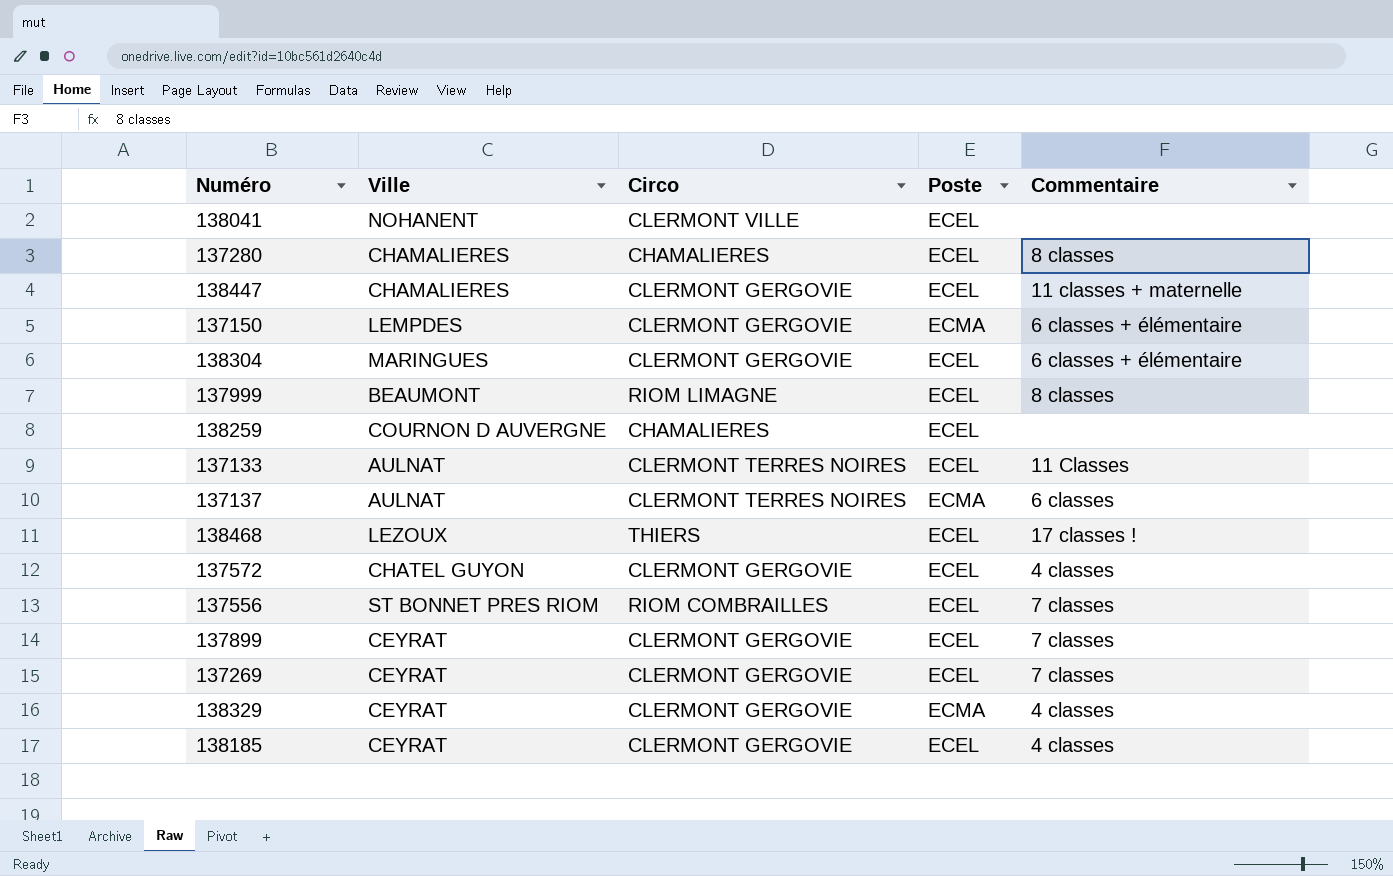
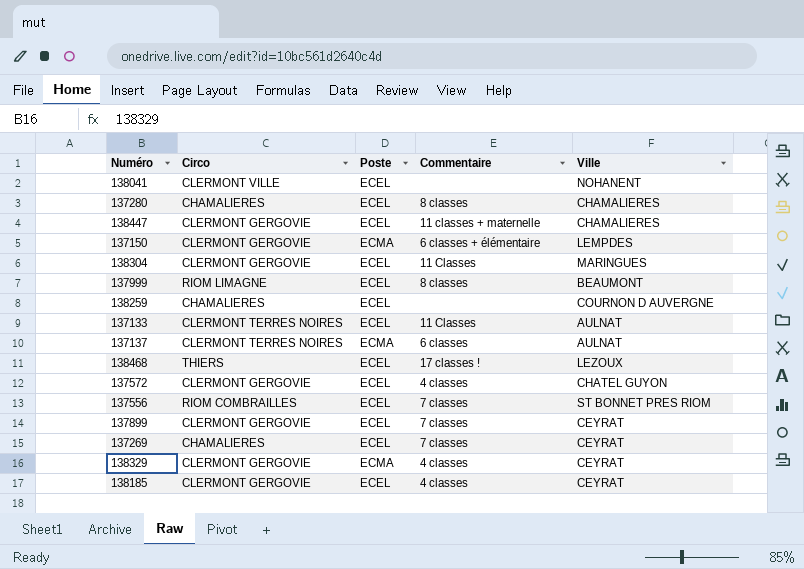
column Ville | position: 2 -> 5
138304 | Commentaire: 6 classes + élémentaire -> 11 Classes
137269 | Circo: CLERMONT GERGOVIE -> CHAMALIERES

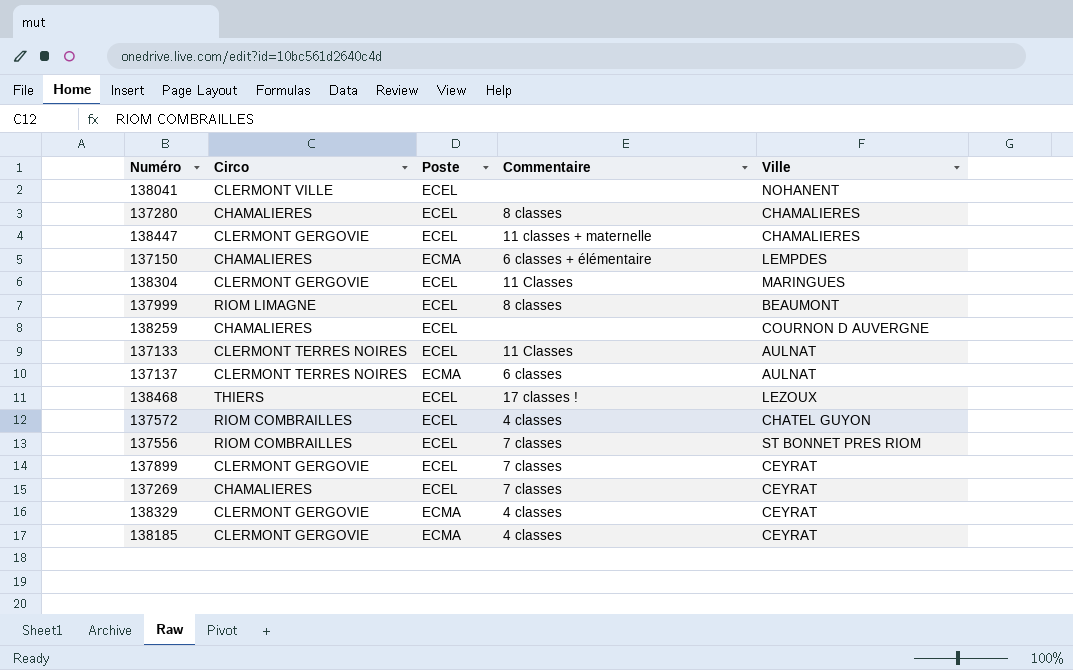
137150 | Circo: CLERMONT GERGOVIE -> CHAMALIERES
137572 | Circo: CLERMONT GERGOVIE -> RIOM COMBRAILLES
138185 | Poste: ECEL -> ECMA

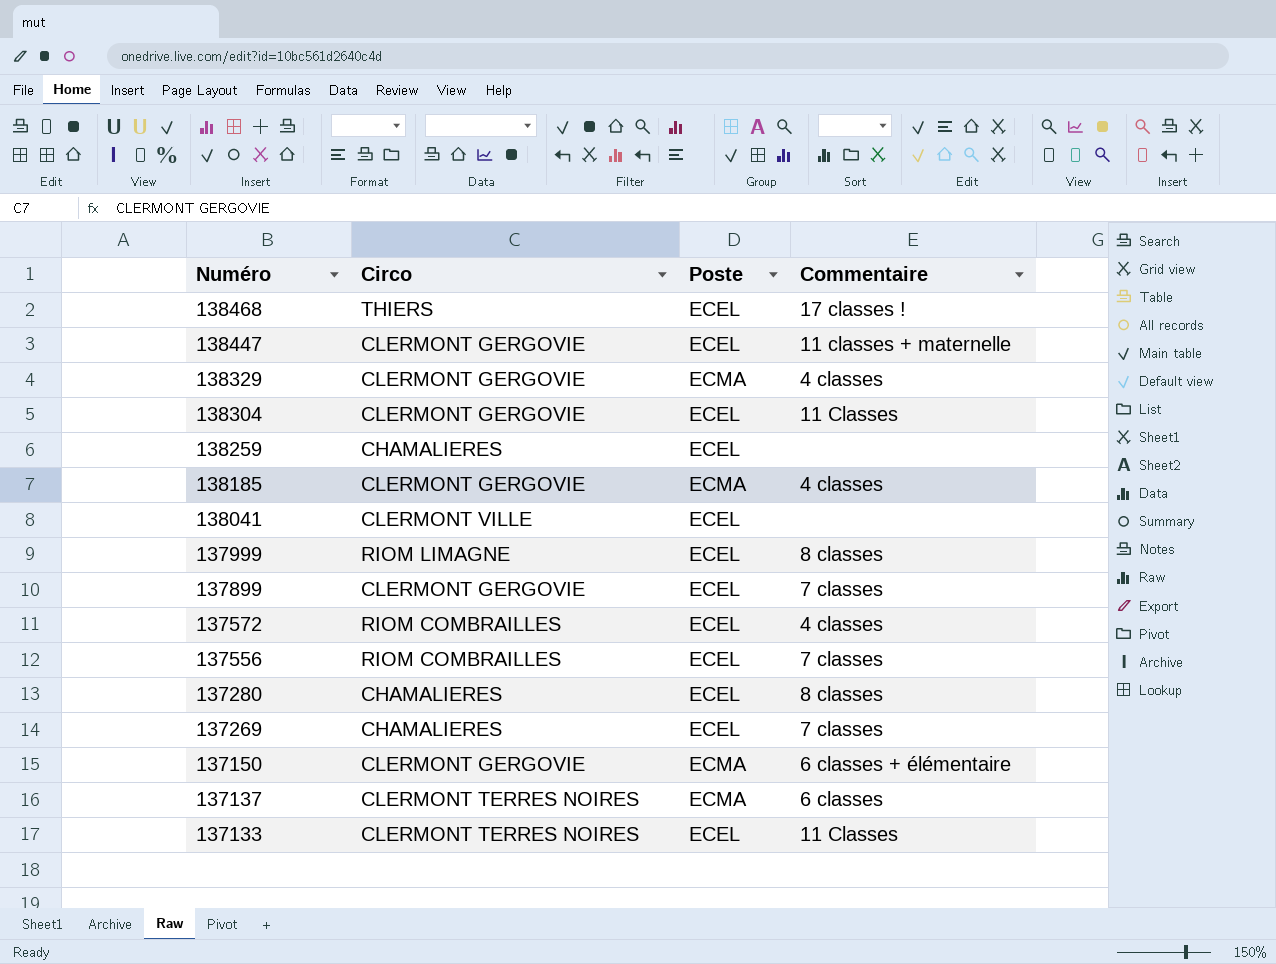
row order: none -> Numéro descending
column Ville | position: 5 -> none
137150 | Circo: CHAMALIERES -> CLERMONT GERGOVIE

